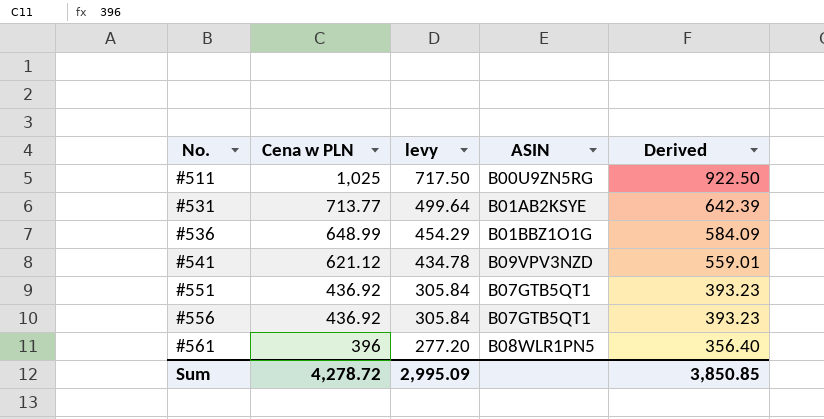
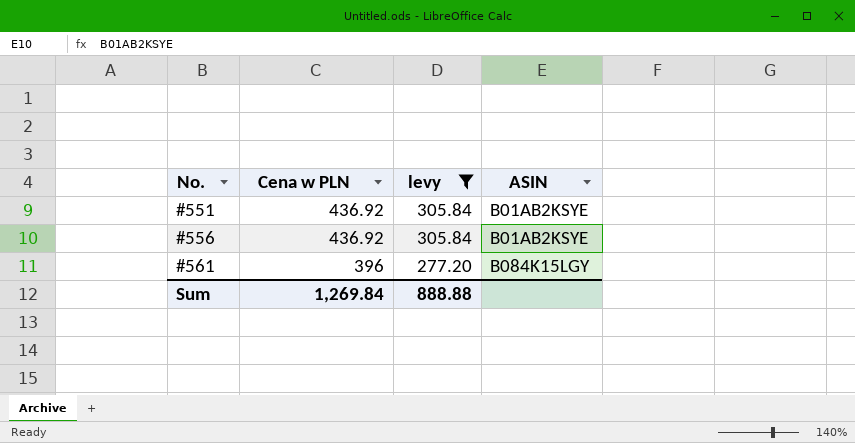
filter: none -> levy <= 305.84
column Derived | formula: [Cena w PLN] * 0.9 -> none
#551 | ASIN: B07GTB5QT1 -> B01AB2KSYE
#556 | ASIN: B07GTB5QT1 -> B01AB2KSYE
#561 | ASIN: B08WLR1PN5 -> B084K15LGY
Sum | Cena w PLN: 4,278.72 -> 1,269.84
Sum | levy: 2,995.09 -> 888.88

